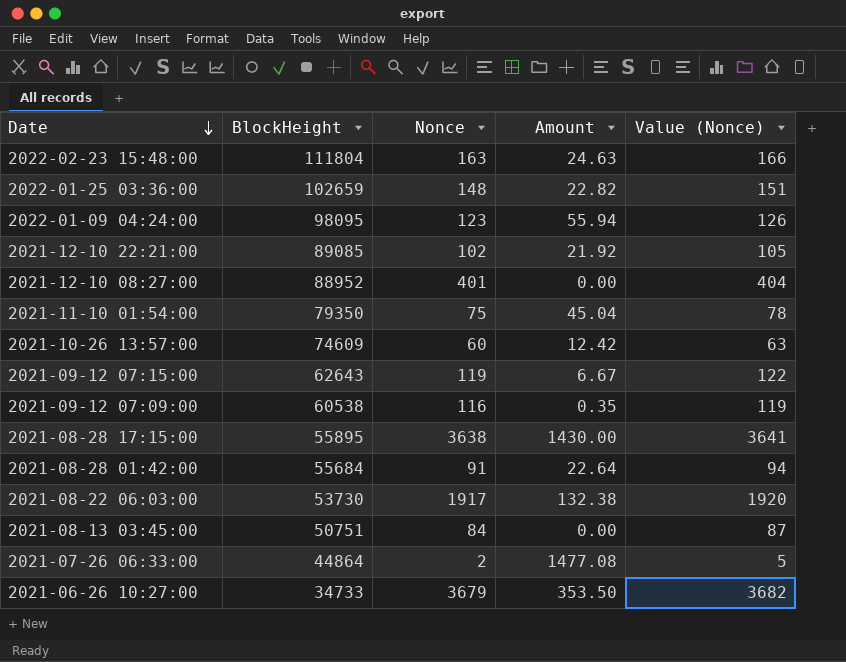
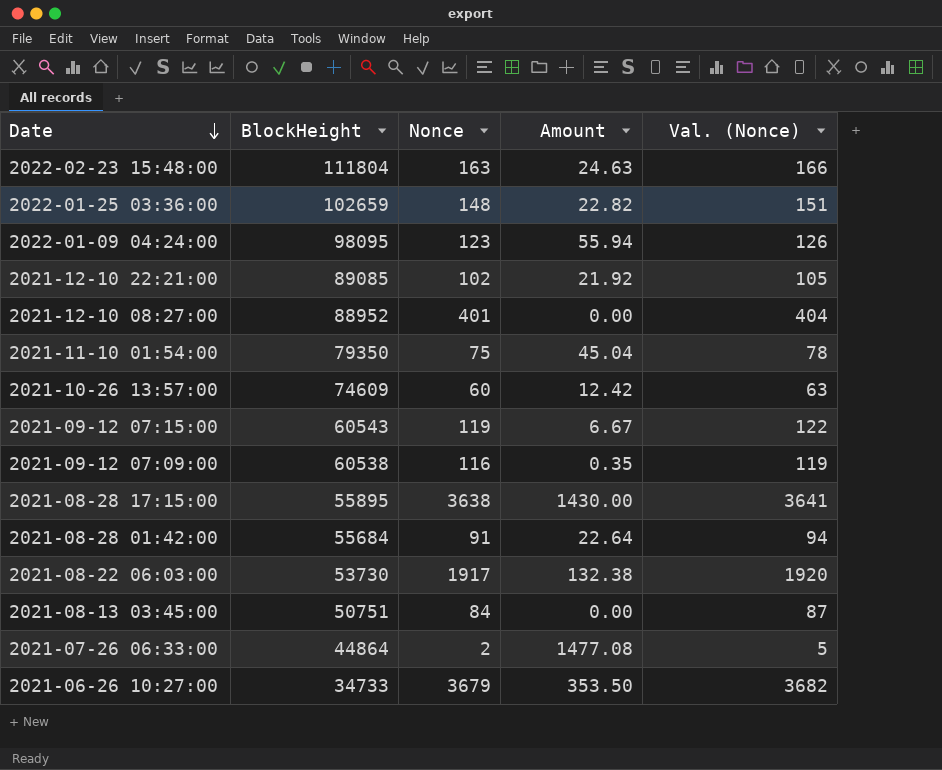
column name: Value (Nonce) -> Val. (Nonce)
2021-09-12 07:15:00 | BlockHeight: 62643 -> 60543

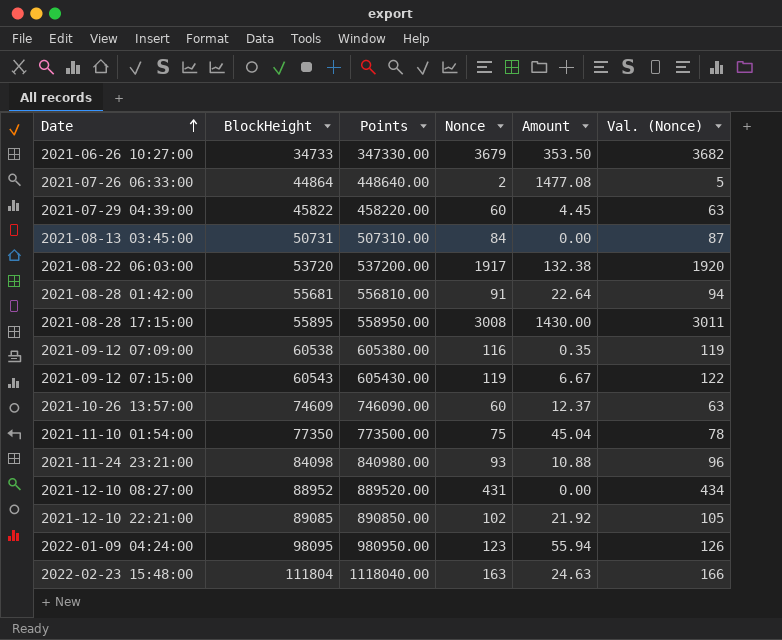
row order: Date descending -> Date ascending
column Points | formula: none -> [BlockHeight] * 10
row 2022-01-25 03:36:00: 102659 | 148 | 22.82 | 151 -> none
row 2021-07-29 04:39:00: none -> 45822 | 458220.00 | 60 | 4.45 | 63
2021-08-13 03:45:00 | BlockHeight: 50751 -> 50731
2021-08-22 06:03:00 | BlockHeight: 53730 -> 53720
2021-08-28 01:42:00 | BlockHeight: 55684 -> 55681
2021-08-28 17:15:00 | Nonce: 3638 -> 3008
2021-08-28 17:15:00 | Val. (Nonce): 3641 -> 3011
2021-10-26 13:57:00 | Amount: 12.42 -> 12.37
2021-11-10 01:54:00 | BlockHeight: 79350 -> 77350
row 2021-11-24 23:21:00: none -> 84098 | 840980.00 | 93 | 10.88 | 96
2021-12-10 08:27:00 | Nonce: 401 -> 431
2021-12-10 08:27:00 | Val. (Nonce): 404 -> 434

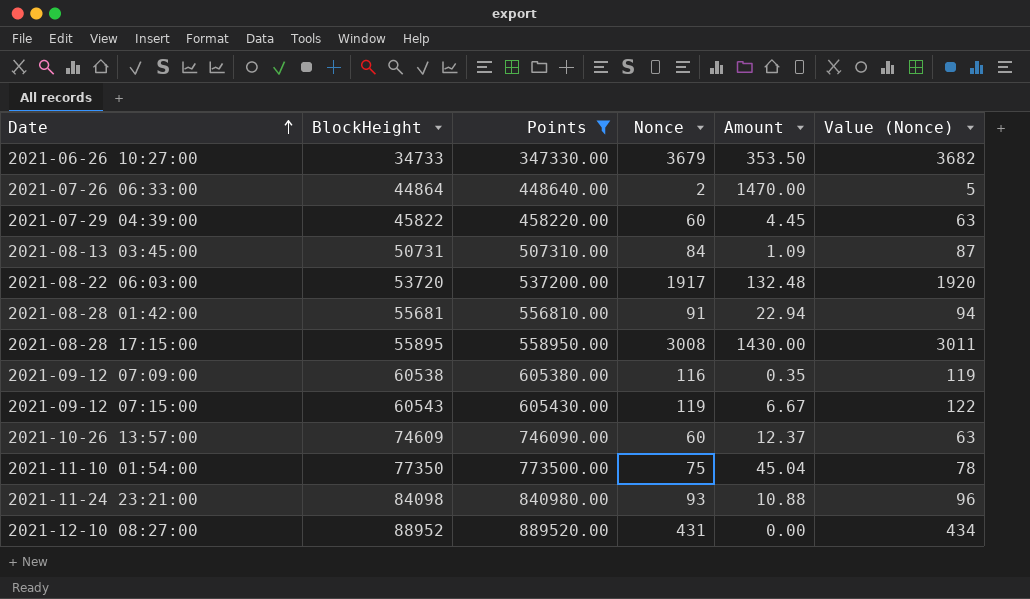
filter: none -> Points <= 889520.00
column name: Val. (Nonce) -> Value (Nonce)
2021-07-26 06:33:00 | Amount: 1477.08 -> 1470.00
2021-08-13 03:45:00 | Amount: 0.00 -> 1.09
2021-08-22 06:03:00 | Amount: 132.38 -> 132.48
2021-08-28 01:42:00 | Amount: 22.64 -> 22.94

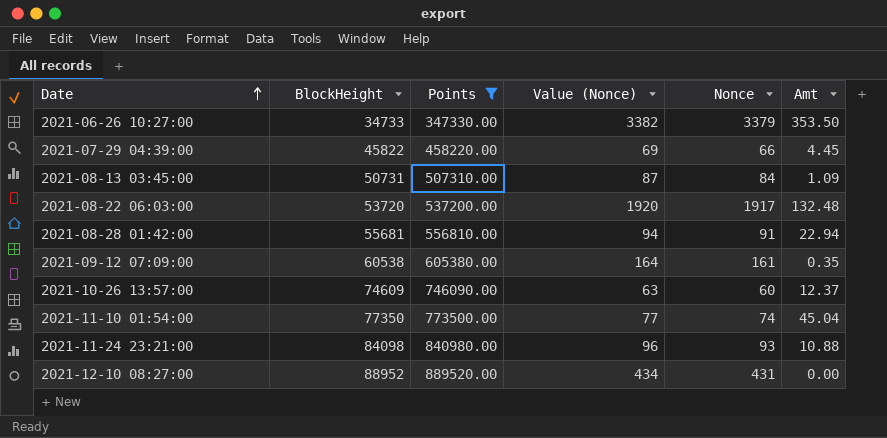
column Value (Nonce) | position: 6 -> 4
column name: Amount -> Amt
row 2021-07-26 06:33:00: 44864 | 448640.00 | 2 | 1470.00 | 5 -> none
row 2021-08-28 17:15:00: 55895 | 558950.00 | 3008 | 1430.00 | 3011 -> none
row 2021-09-12 07:15:00: 60543 | 605430.00 | 119 | 6.67 | 122 -> none
2021-06-26 10:27:00 | Value (Nonce): 3682 -> 3382
2021-06-26 10:27:00 | Nonce: 3679 -> 3379
2021-07-29 04:39:00 | Value (Nonce): 63 -> 69
2021-07-29 04:39:00 | Nonce: 60 -> 66
2021-09-12 07:09:00 | Value (Nonce): 119 -> 164
2021-09-12 07:09:00 | Nonce: 116 -> 161
2021-11-10 01:54:00 | Value (Nonce): 78 -> 77
2021-11-10 01:54:00 | Nonce: 75 -> 74

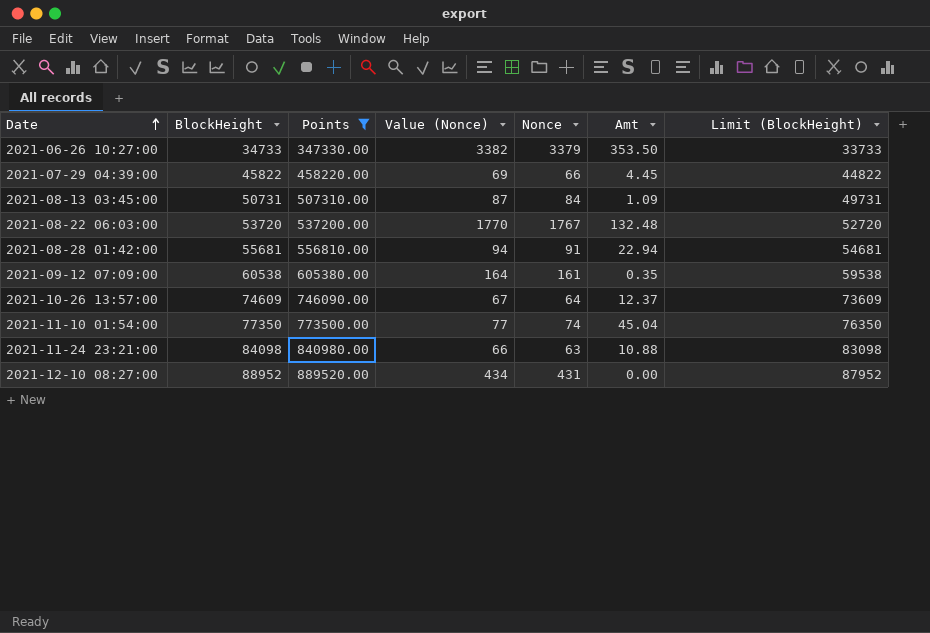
column Limit (BlockHeight) | formula: none -> [BlockHeight] - 1000
2021-08-22 06:03:00 | Value (Nonce): 1920 -> 1770
2021-08-22 06:03:00 | Nonce: 1917 -> 1767
2021-10-26 13:57:00 | Value (Nonce): 63 -> 67
2021-10-26 13:57:00 | Nonce: 60 -> 64
2021-11-24 23:21:00 | Value (Nonce): 96 -> 66
2021-11-24 23:21:00 | Nonce: 93 -> 63

